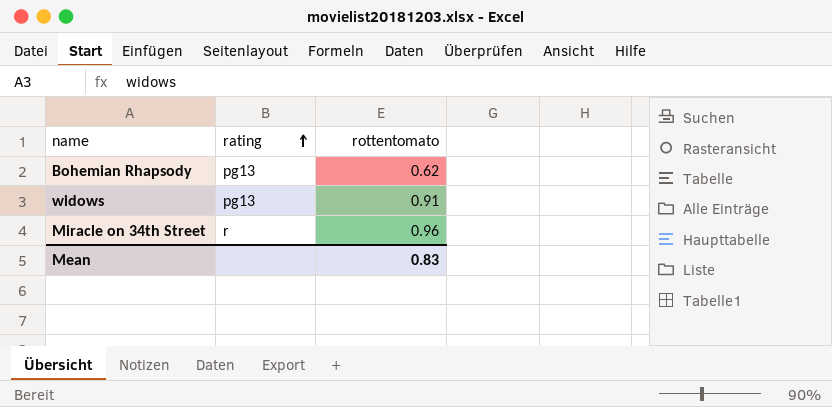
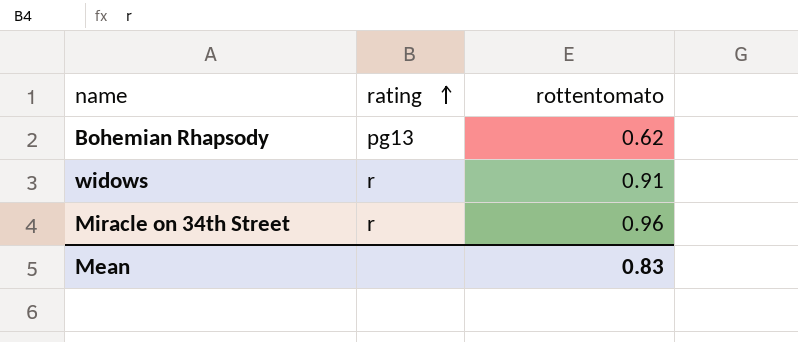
widows | rating: pg13 -> r

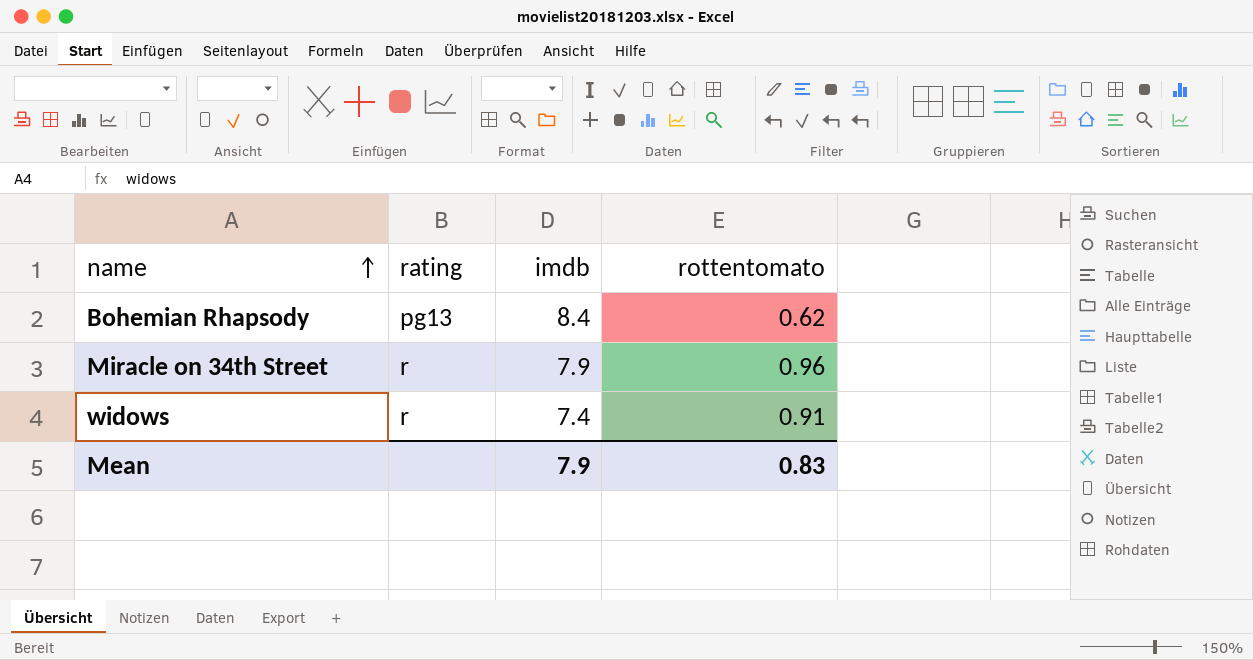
row order: rating ascending -> name ascending
column imdb | position: none -> 3

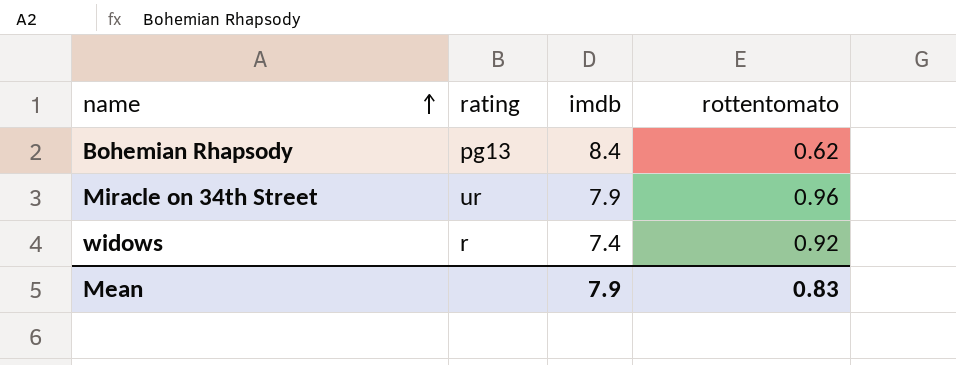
Miracle on 34th Street | rating: r -> ur
widows | rottentomato: 0.91 -> 0.92

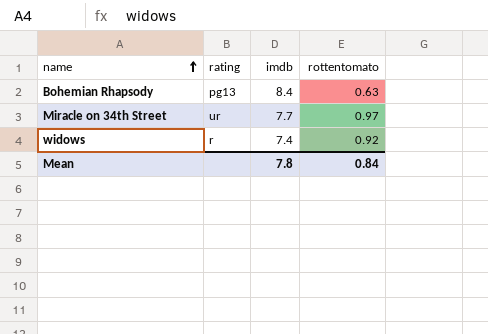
Bohemian Rhapsody | rottentomato: 0.62 -> 0.63
Miracle on 34th Street | imdb: 7.9 -> 7.7
Miracle on 34th Street | rottentomato: 0.96 -> 0.97
Mean | imdb: 7.9 -> 7.8
Mean | rottentomato: 0.83 -> 0.84

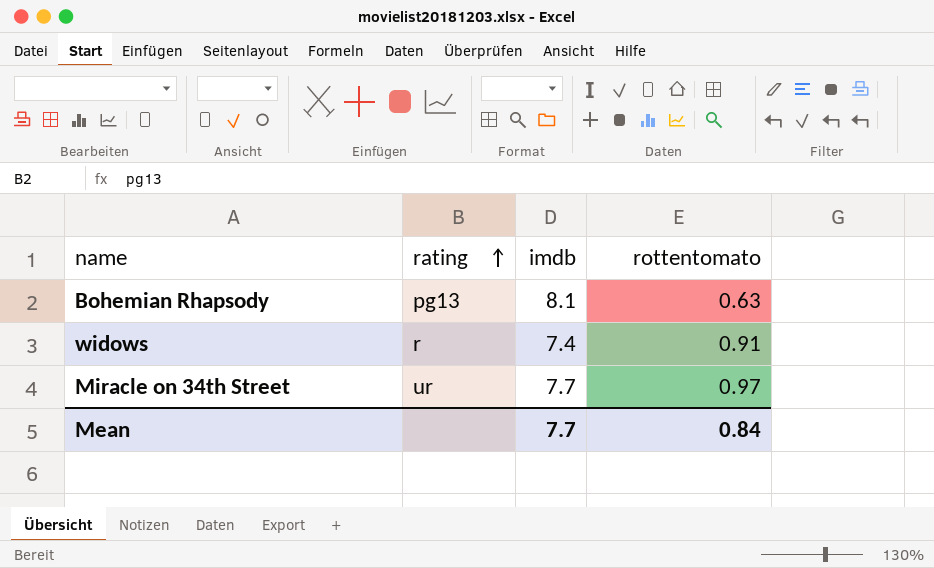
row order: name ascending -> rating ascending
Bohemian Rhapsody | imdb: 8.4 -> 8.1
widows | rottentomato: 0.92 -> 0.91
Mean | imdb: 7.8 -> 7.7

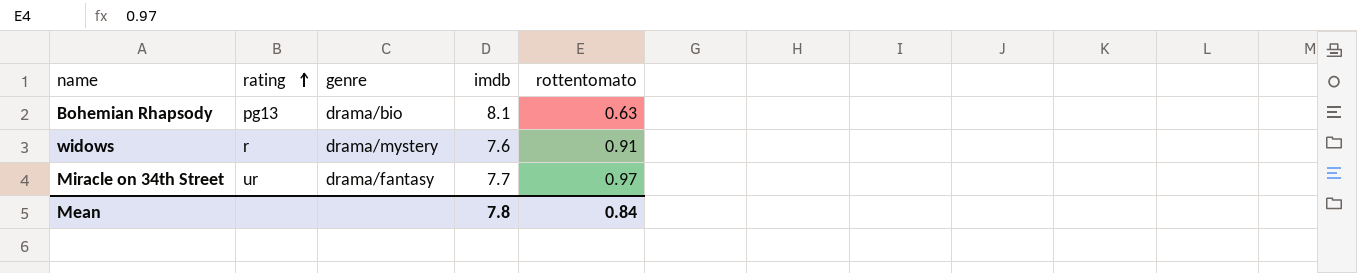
column genre | position: none -> 3
widows | imdb: 7.4 -> 7.6
Mean | imdb: 7.7 -> 7.8

